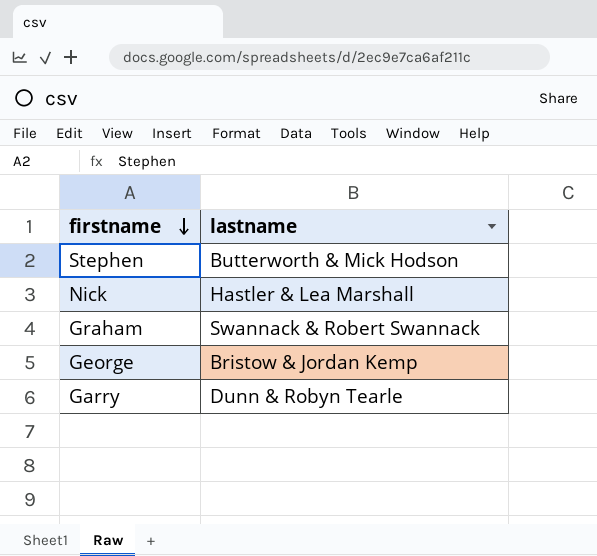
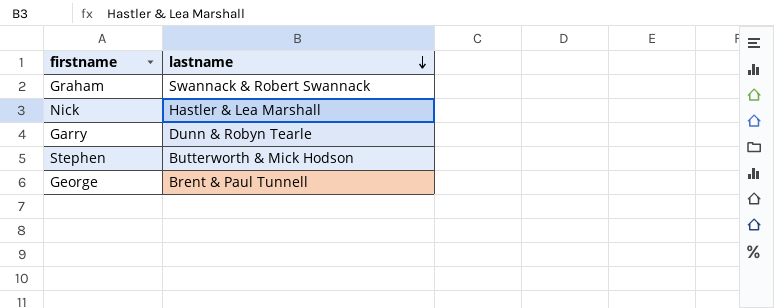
row order: firstname descending -> lastname descending
George | lastname: Bristow & Jordan Kemp -> Brent & Paul Tunnell

